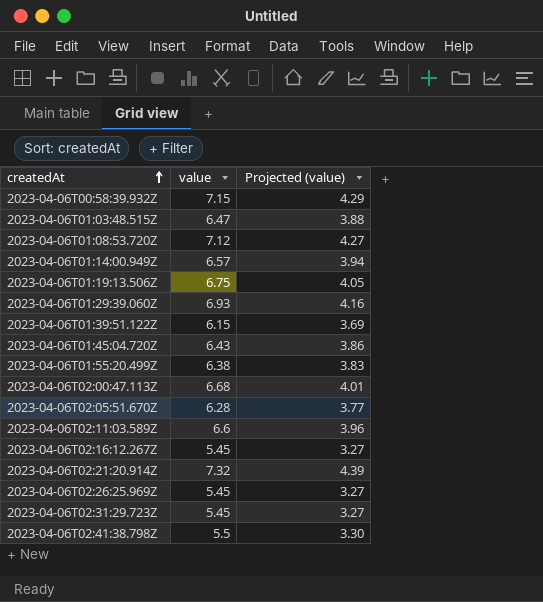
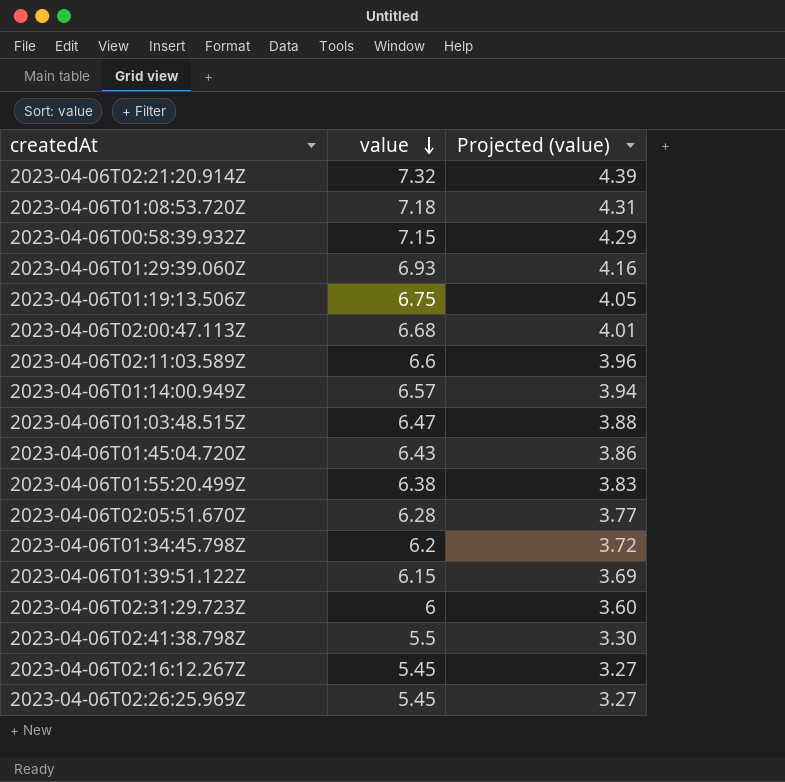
row order: createdAt ascending -> value descending
2023-04-06T01:08:53.720Z | value: 7.12 -> 7.18
2023-04-06T01:08:53.720Z | Projected (value): 4.27 -> 4.31
row 2023-04-06T01:34:45.798Z: none -> 6.2 | 3.72
2023-04-06T02:31:29.723Z | value: 5.45 -> 6
2023-04-06T02:31:29.723Z | Projected (value): 3.27 -> 3.60

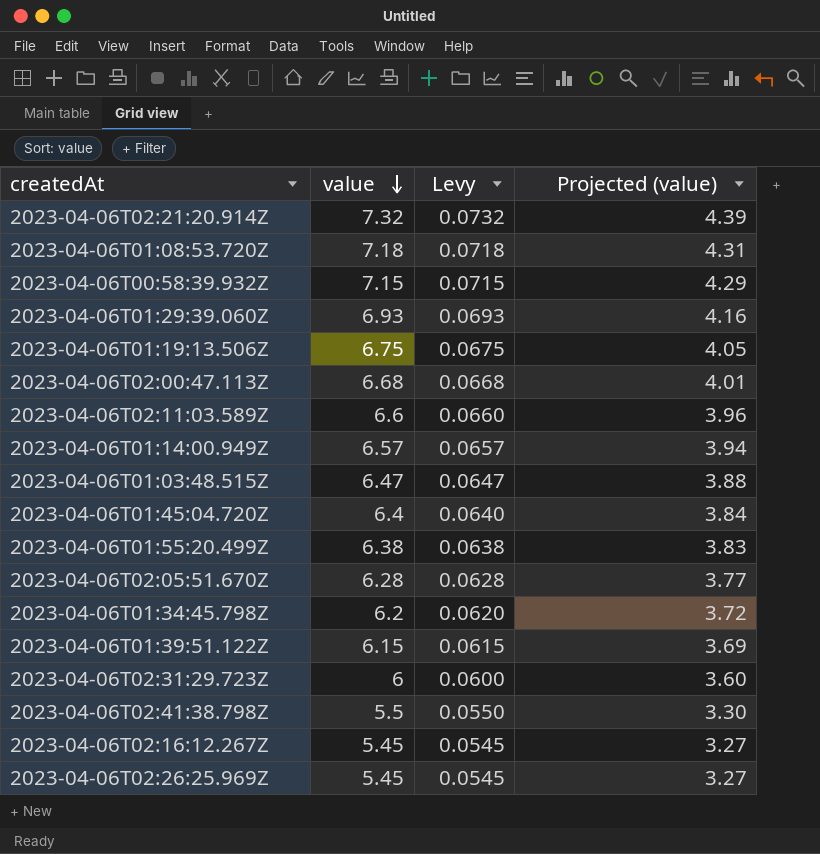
column Levy | formula: none -> [value] * 0.01
2023-04-06T01:45:04.720Z | value: 6.43 -> 6.4
2023-04-06T01:45:04.720Z | Projected (value): 3.86 -> 3.84

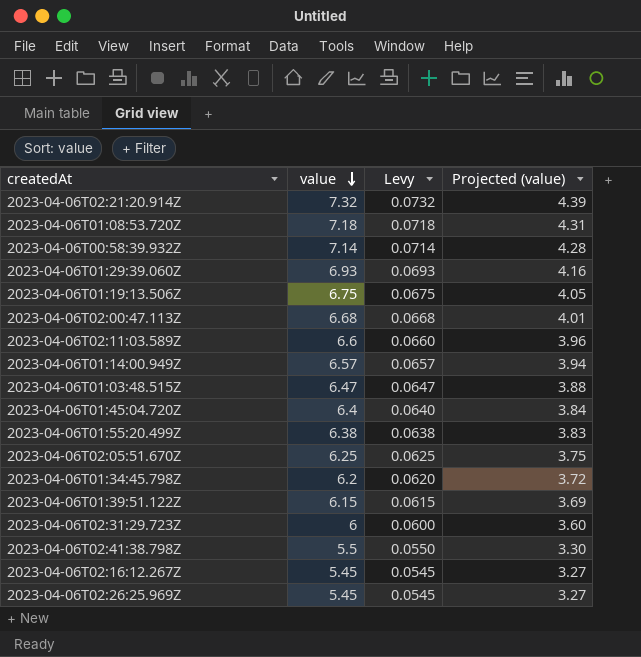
2023-04-06T00:58:39.932Z | value: 7.15 -> 7.14
2023-04-06T00:58:39.932Z | Levy: 0.0715 -> 0.0714
2023-04-06T00:58:39.932Z | Projected (value): 4.29 -> 4.28
2023-04-06T02:05:51.670Z | value: 6.28 -> 6.25
2023-04-06T02:05:51.670Z | Levy: 0.0628 -> 0.0625
2023-04-06T02:05:51.670Z | Projected (value): 3.77 -> 3.75

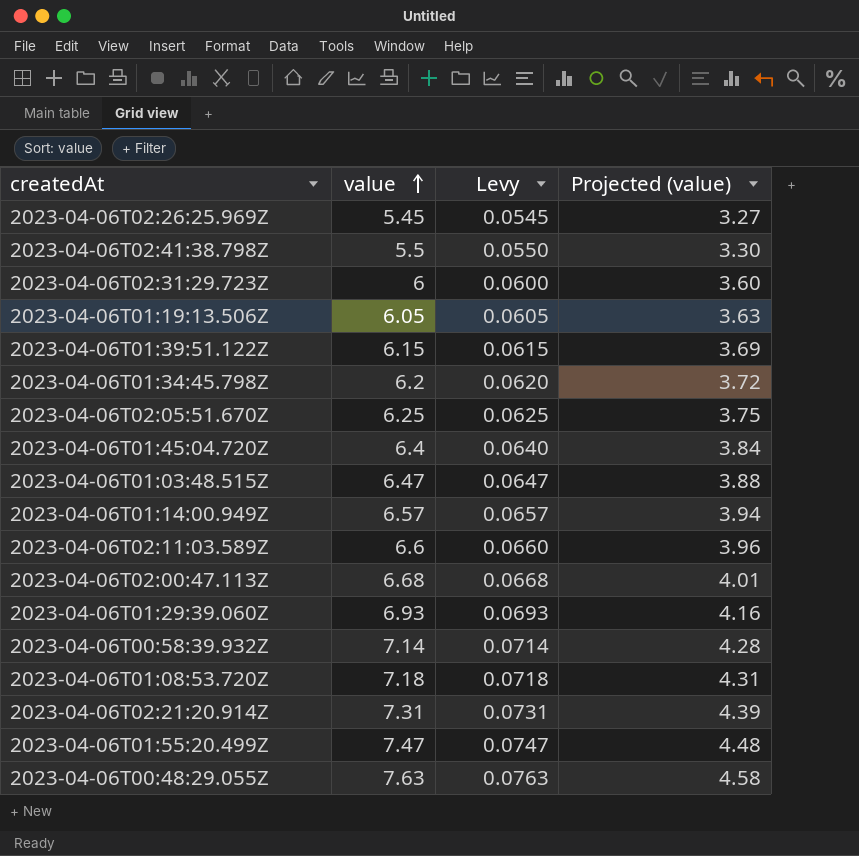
row order: value descending -> value ascending
row 2023-04-06T02:16:12.267Z: 5.45 | 0.0545 | 3.27 -> none
2023-04-06T01:19:13.506Z | value: 6.75 -> 6.05
2023-04-06T01:19:13.506Z | Levy: 0.0675 -> 0.0605
2023-04-06T01:19:13.506Z | Projected (value): 4.05 -> 3.63
2023-04-06T02:21:20.914Z | value: 7.32 -> 7.31
2023-04-06T02:21:20.914Z | Levy: 0.0732 -> 0.0731
2023-04-06T01:55:20.499Z | value: 6.38 -> 7.47
2023-04-06T01:55:20.499Z | Levy: 0.0638 -> 0.0747
2023-04-06T01:55:20.499Z | Projected (value): 3.83 -> 4.48
row 2023-04-06T00:48:29.055Z: none -> 7.63 | 0.0763 | 4.58

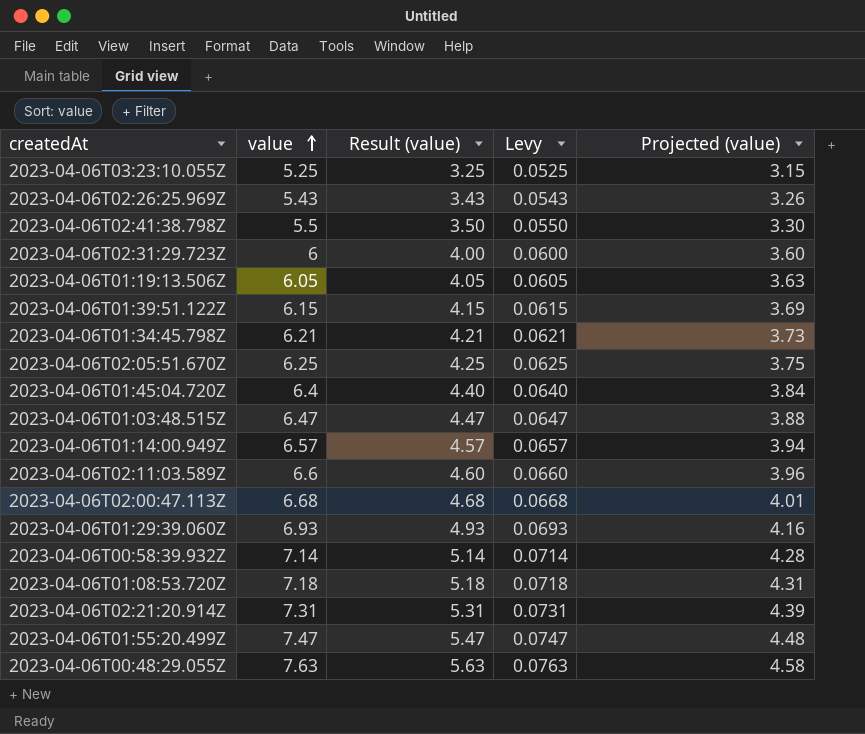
column Result (value) | formula: none -> [value] - 2
row 2023-04-06T03:23:10.055Z: none -> 5.25 | 3.25 | 0.0525 | 3.15
2023-04-06T02:26:25.969Z | value: 5.45 -> 5.43
2023-04-06T02:26:25.969Z | Levy: 0.0545 -> 0.0543
2023-04-06T02:26:25.969Z | Projected (value): 3.27 -> 3.26
2023-04-06T01:34:45.798Z | value: 6.2 -> 6.21
2023-04-06T01:34:45.798Z | Levy: 0.0620 -> 0.0621
2023-04-06T01:34:45.798Z | Projected (value): 3.72 -> 3.73

